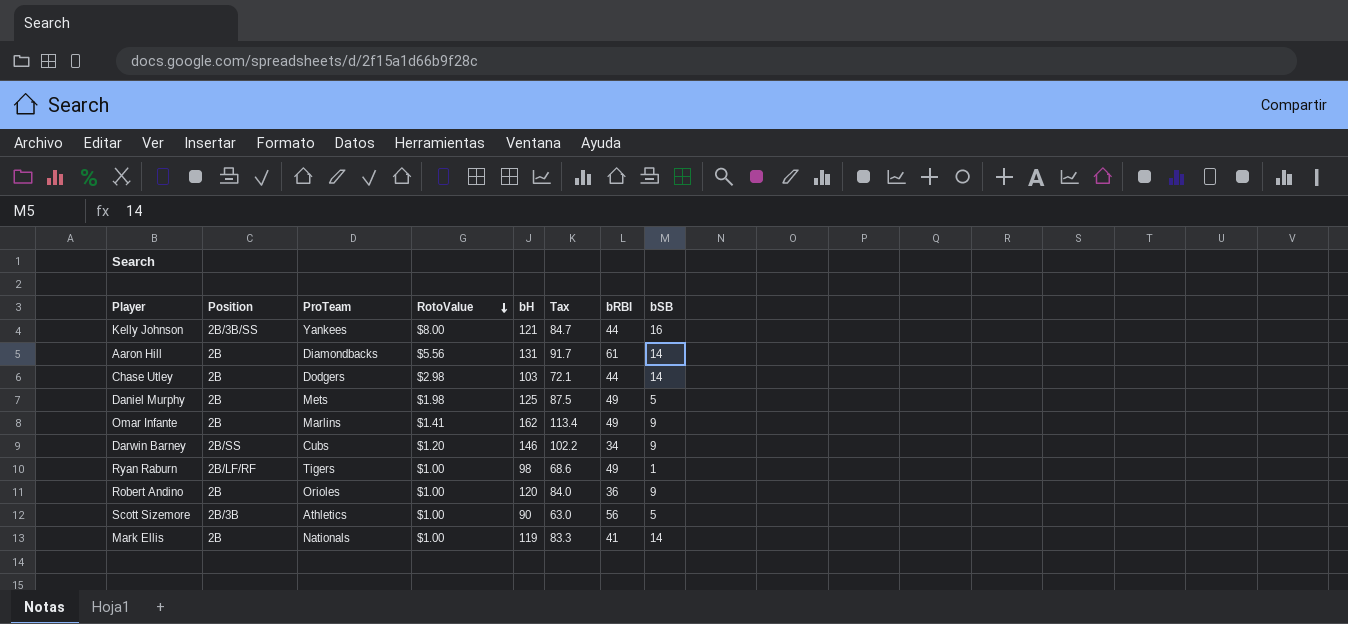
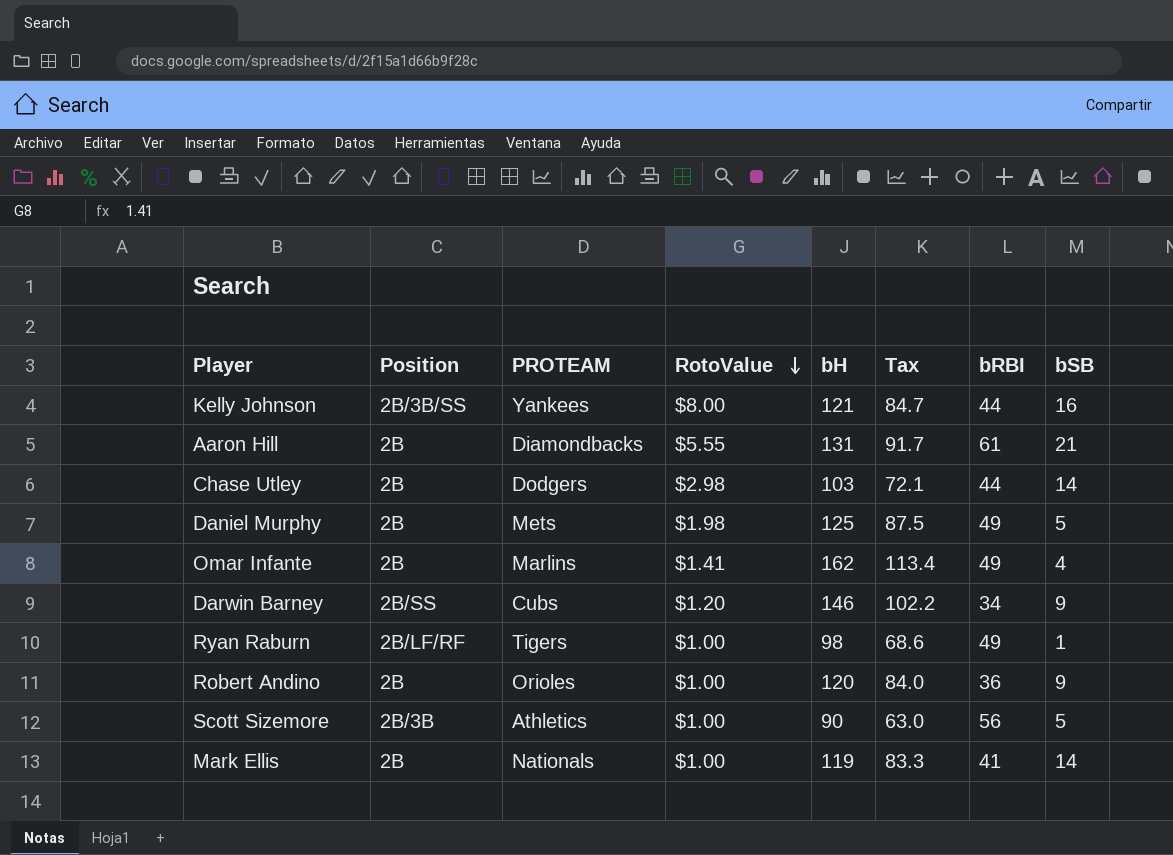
column name: ProTeam -> PROTEAM
Aaron Hill | RotoValue: $5.56 -> $5.55
Aaron Hill | bSB: 14 -> 21
Omar Infante | bSB: 9 -> 4

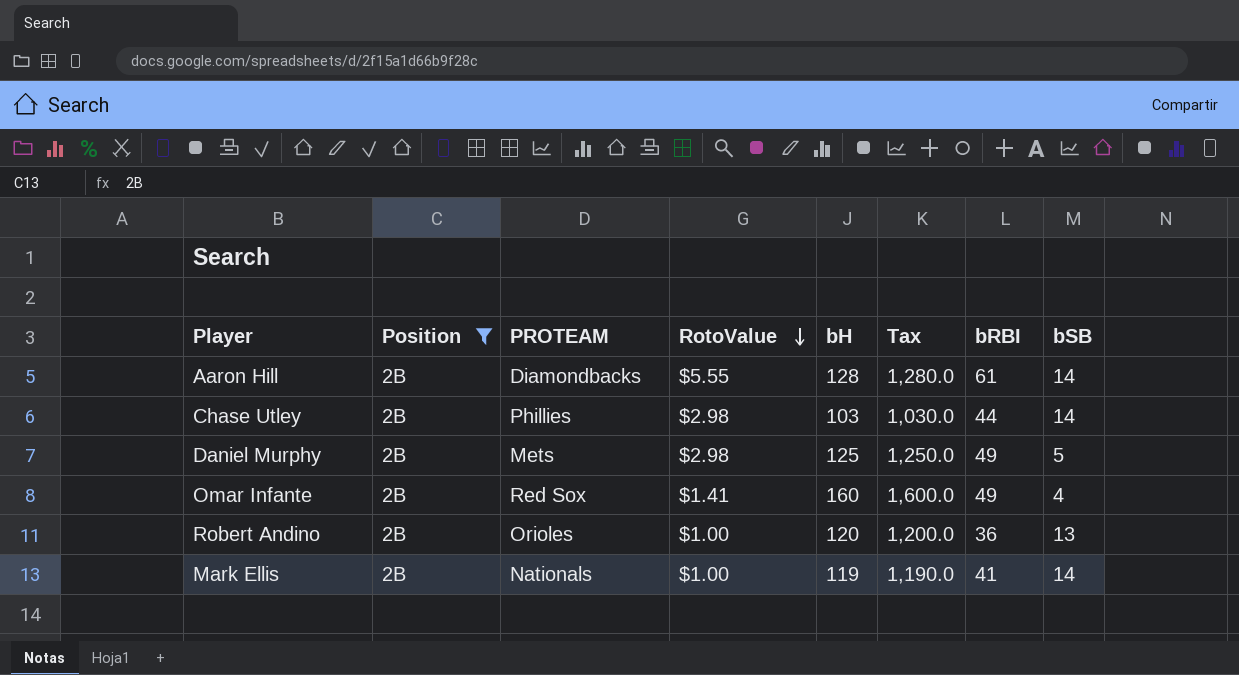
filter: none -> Position = 2B
column Tax | formula: [bH] * 0.7 -> [bH] * 10
Aaron Hill | bH: 131 -> 128
Aaron Hill | bSB: 21 -> 14
Chase Utley | PROTEAM: Dodgers -> Phillies
Daniel Murphy | RotoValue: $1.98 -> $2.98
Omar Infante | PROTEAM: Marlins -> Red Sox
Omar Infante | bH: 162 -> 160
Robert Andino | bSB: 9 -> 13

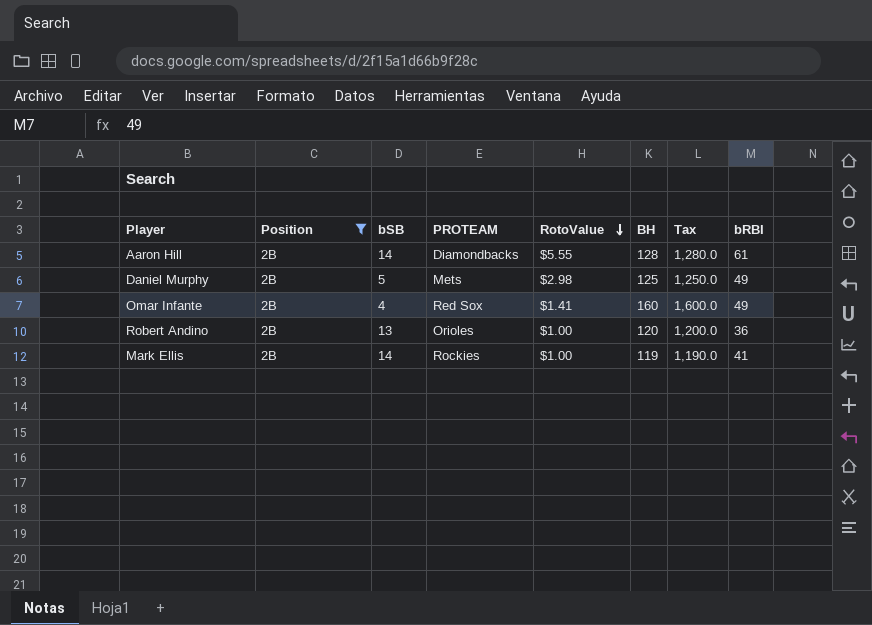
column bSB | position: 8 -> 3
column name: bH -> BH
row Chase Utley: 2B | Phillies | $2.98 | 103 | 1,030.0 | 44 | 14 -> none
Mark Ellis | PROTEAM: Nationals -> Rockies

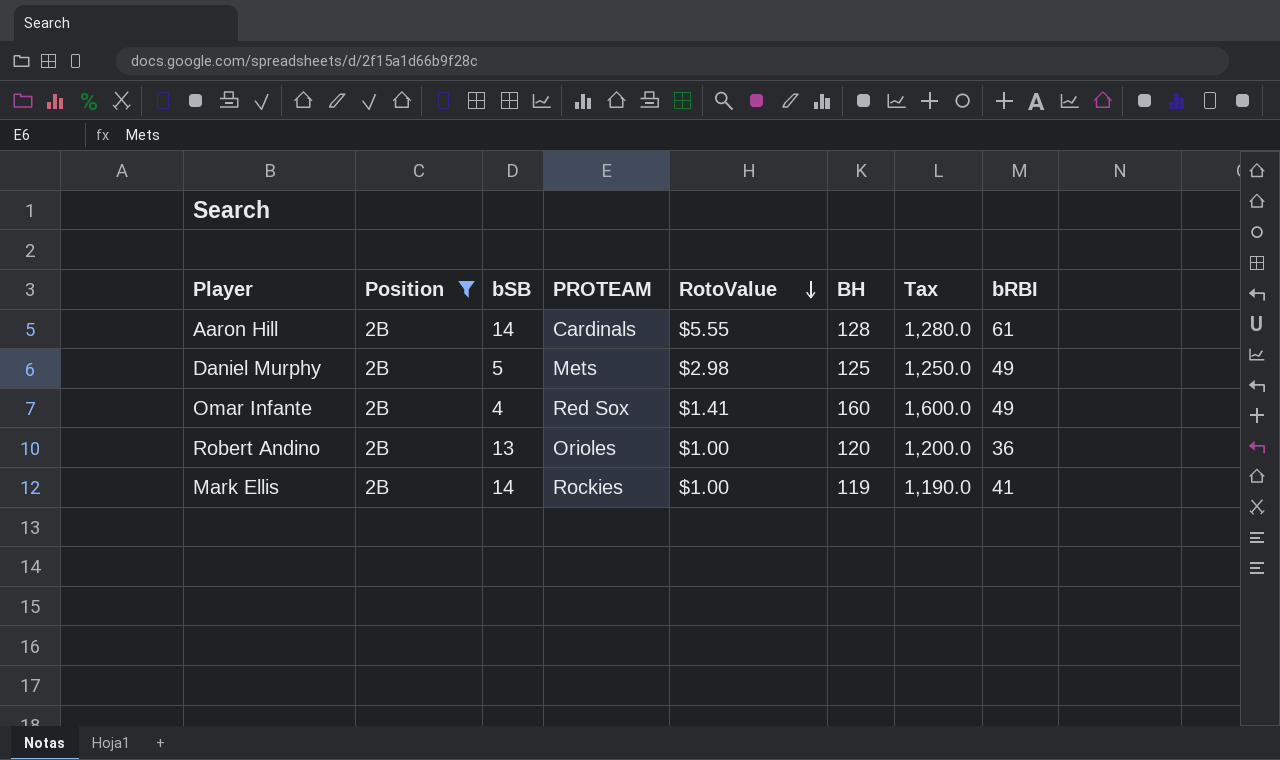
Aaron Hill | PROTEAM: Diamondbacks -> Cardinals

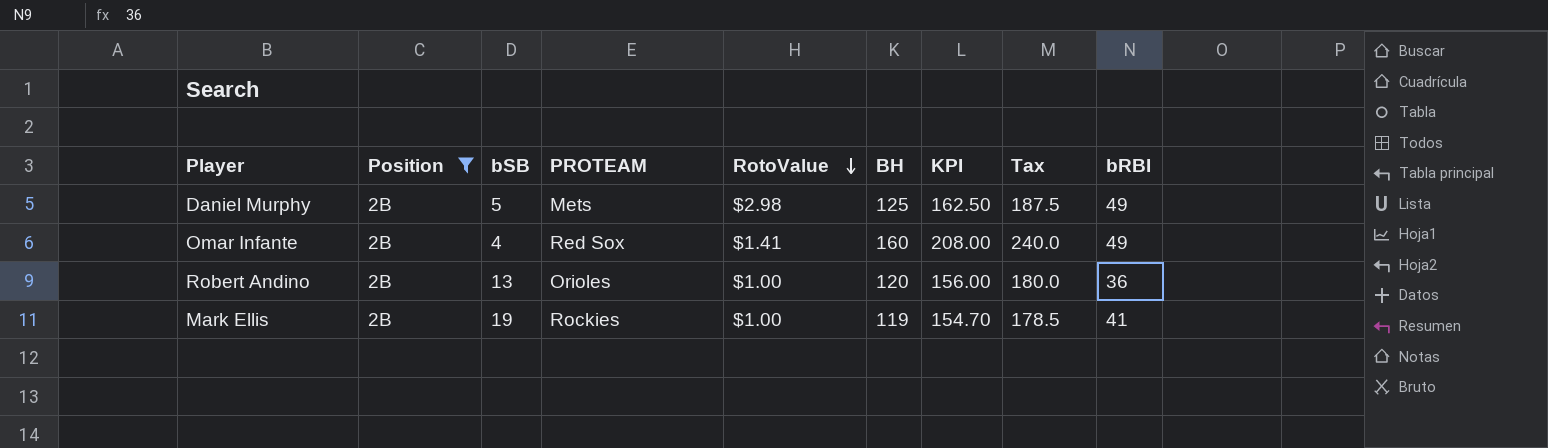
column KPI | formula: none -> [BH] * 1.3
column Tax | formula: [BH] * 10 -> [BH] * 1.5
row Aaron Hill: 2B | 14 | Cardinals | $5.55 | 128 | 1,280.0 | 61 -> none
Mark Ellis | bSB: 14 -> 19

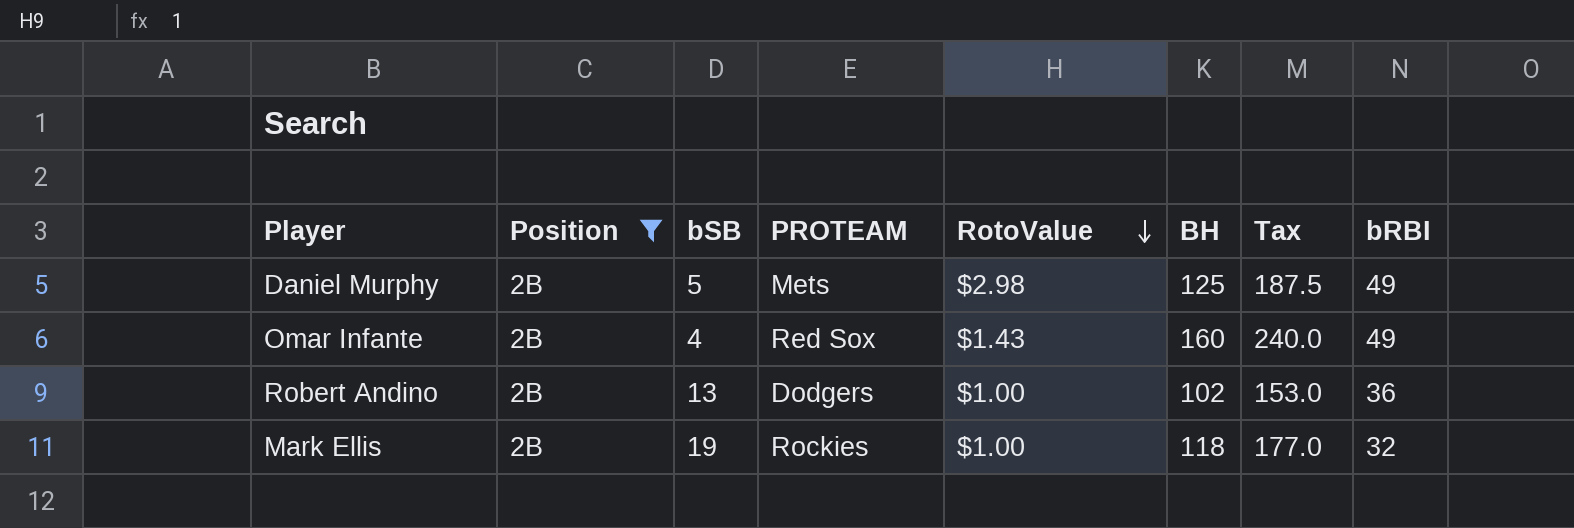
column KPI | formula: [BH] * 1.3 -> none
Omar Infante | RotoValue: $1.41 -> $1.43
Robert Andino | PROTEAM: Orioles -> Dodgers
Robert Andino | BH: 120 -> 102
Robert Andino | Tax: 180.0 -> 153.0
Mark Ellis | BH: 119 -> 118
Mark Ellis | Tax: 178.5 -> 177.0
Mark Ellis | bRBI: 41 -> 32

